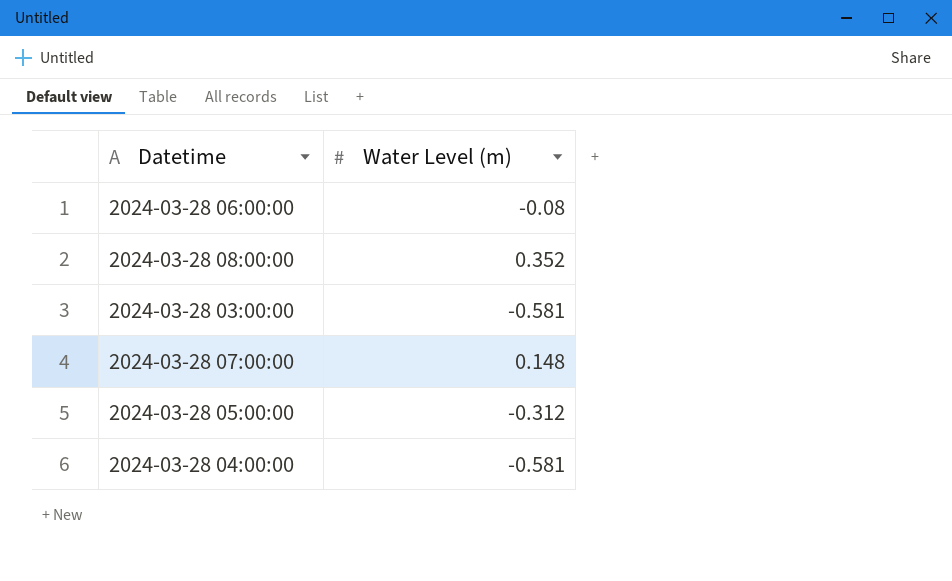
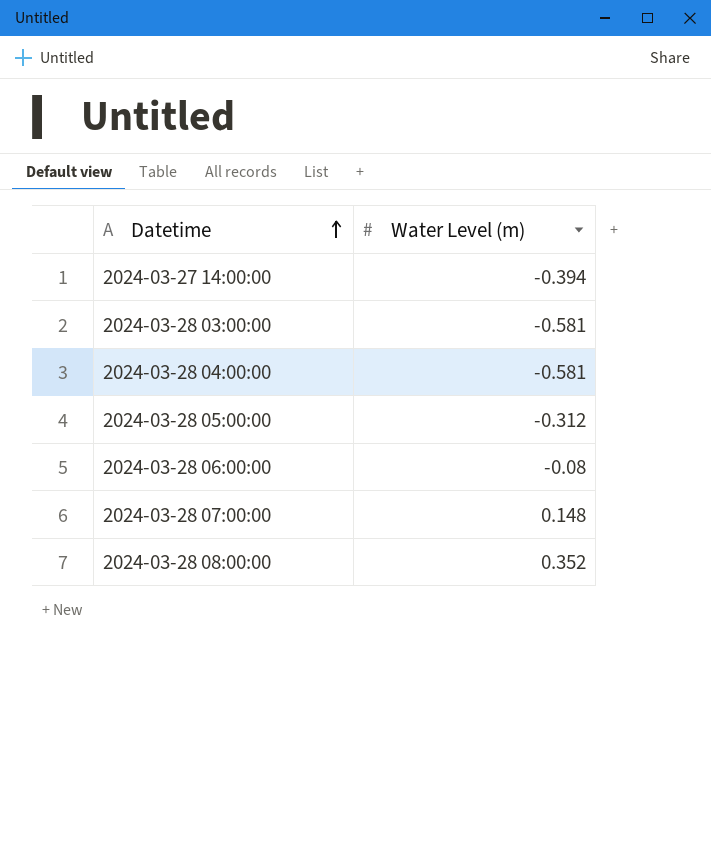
row order: none -> Datetime ascending
row 2024-03-27 14:00:00: none -> -0.394

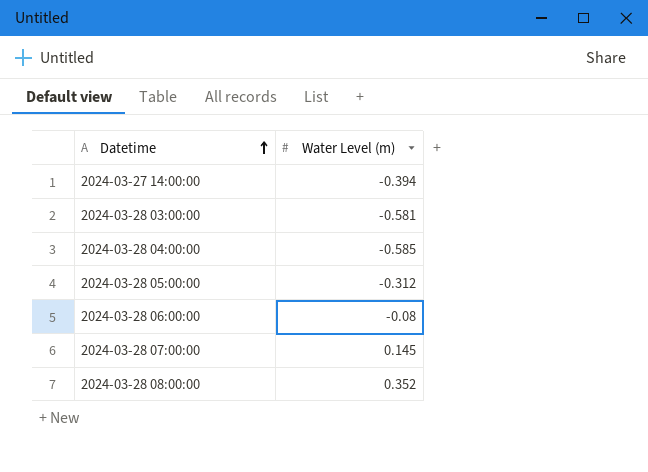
2024-03-28 04:00:00 | Water Level (m): -0.581 -> -0.585
2024-03-28 07:00:00 | Water Level (m): 0.148 -> 0.145

